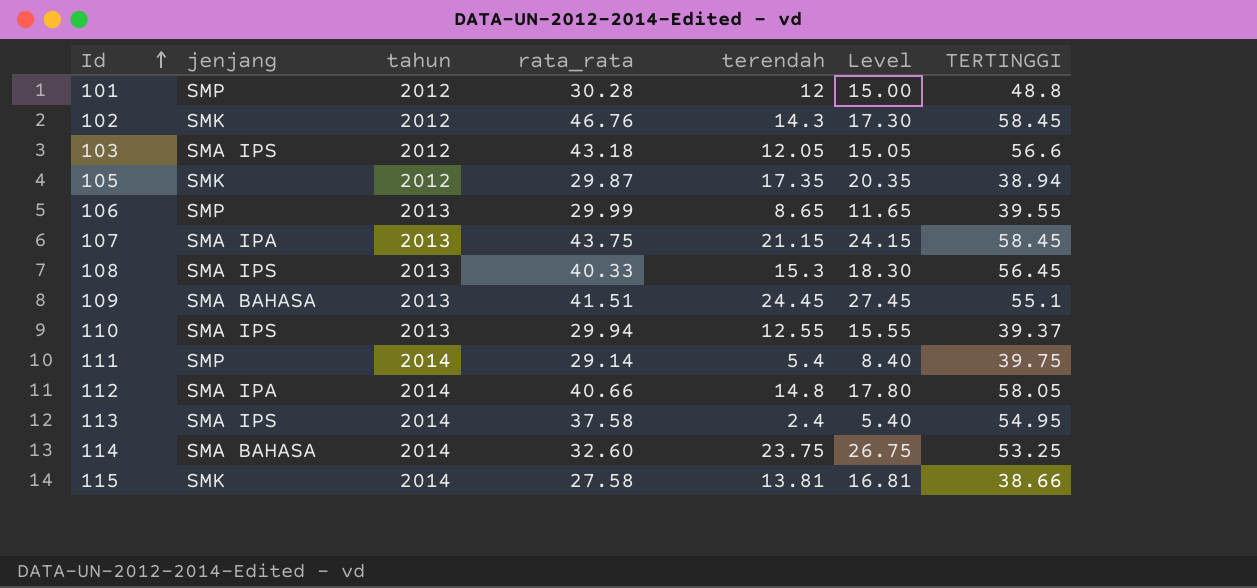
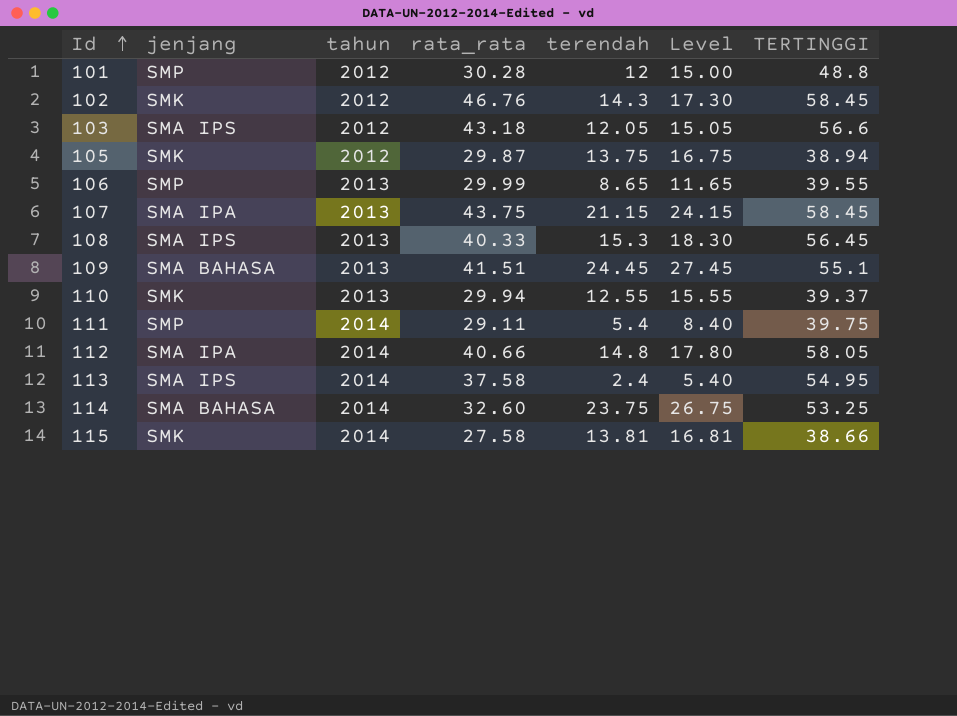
105 | terendah: 17.35 -> 13.75
105 | Level: 20.35 -> 16.75
110 | jenjang: SMA IPS -> SMK
111 | rata_rata: 29.14 -> 29.11

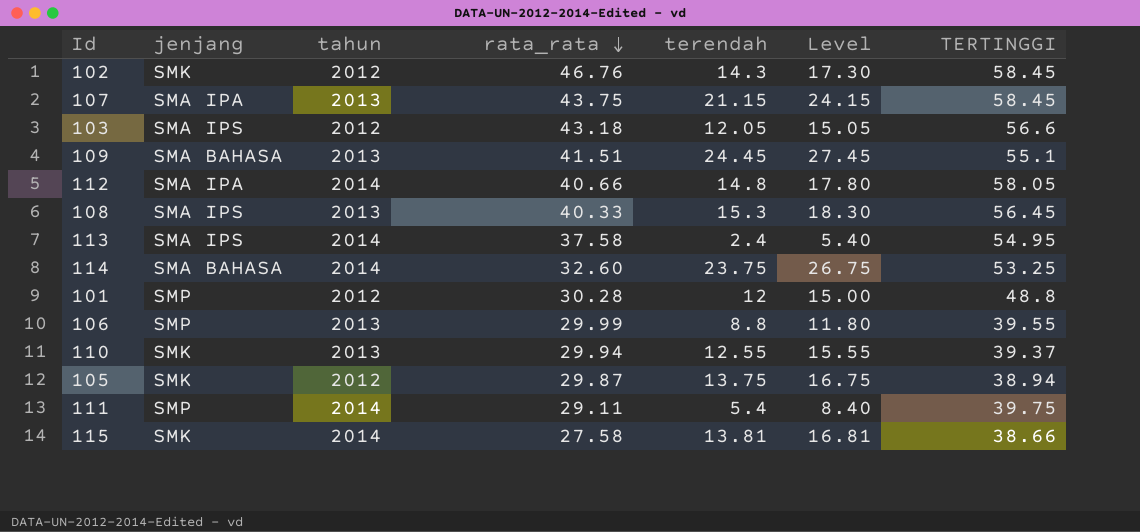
row order: Id ascending -> rata_rata descending
106 | terendah: 8.65 -> 8.8
106 | Level: 11.65 -> 11.80

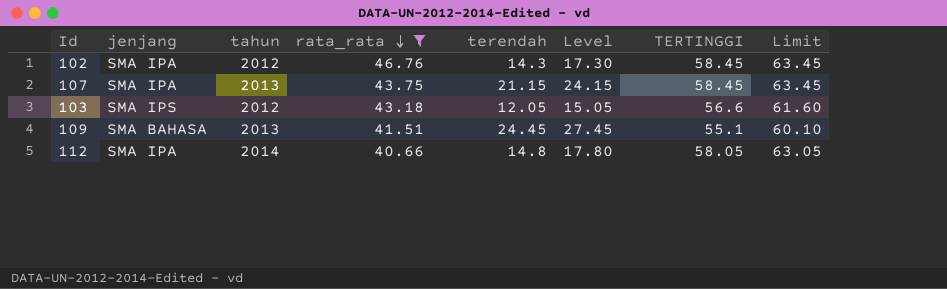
filter: none -> rata_rata >= 40.66
column Limit | formula: none -> [TERTINGGI] + 5
102 | jenjang: SMK -> SMA IPA

